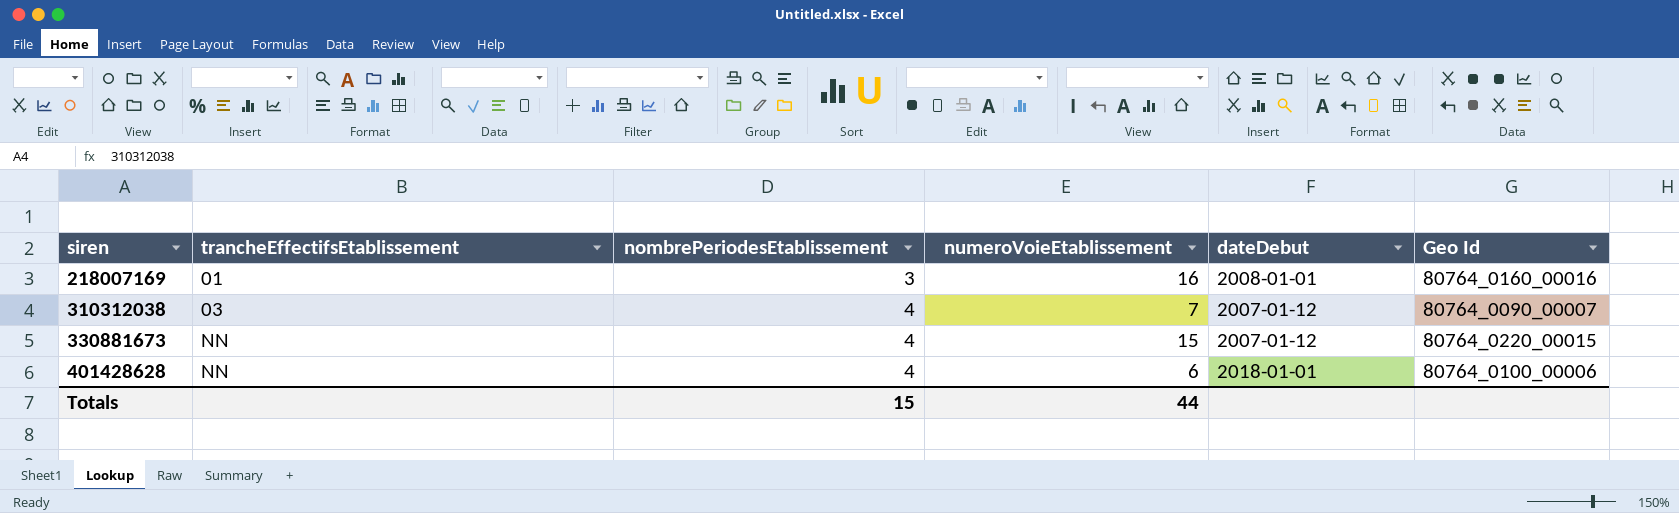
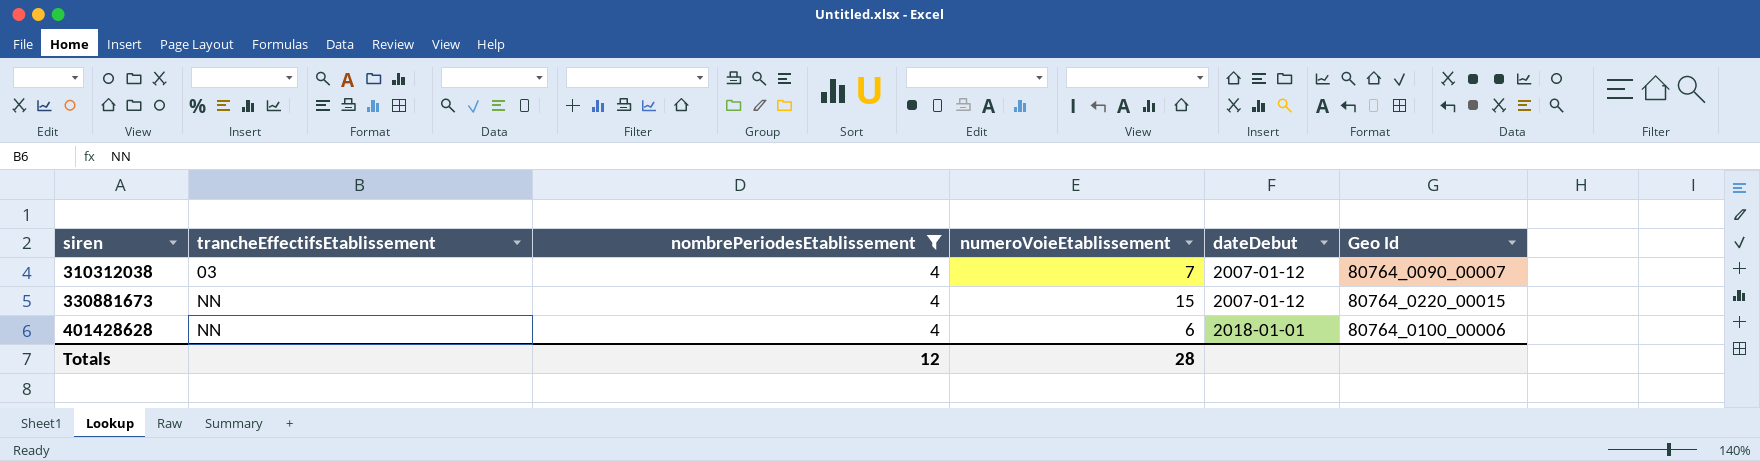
filter: none -> nombrePeriodesEtablissement = 4
Totals | nombrePeriodesEtablissement: 15 -> 12
Totals | numeroVoieEtablissement: 44 -> 28

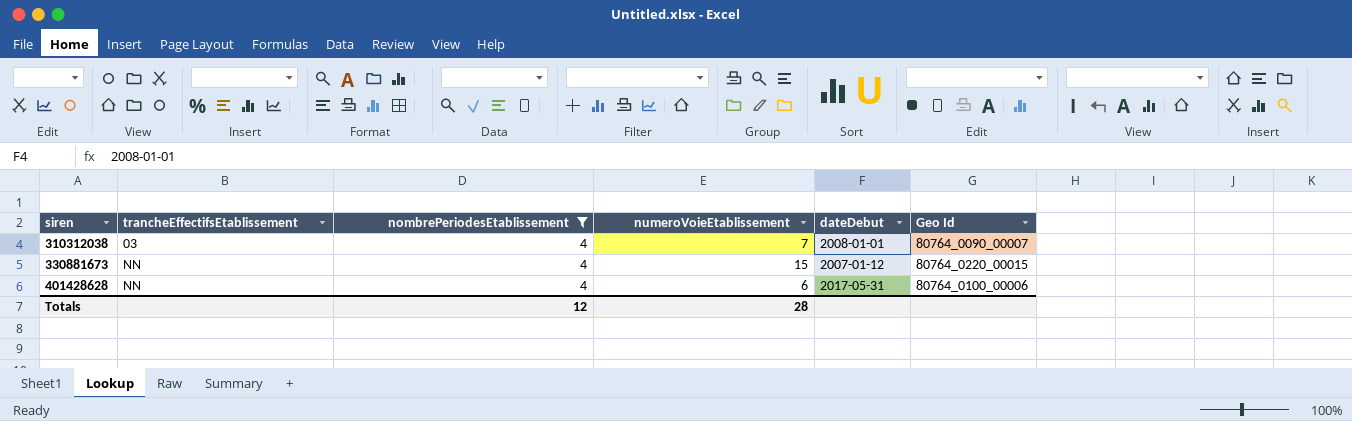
310312038 | dateDebut: 2007-01-12 -> 2008-01-01
401428628 | dateDebut: 2018-01-01 -> 2017-05-31

